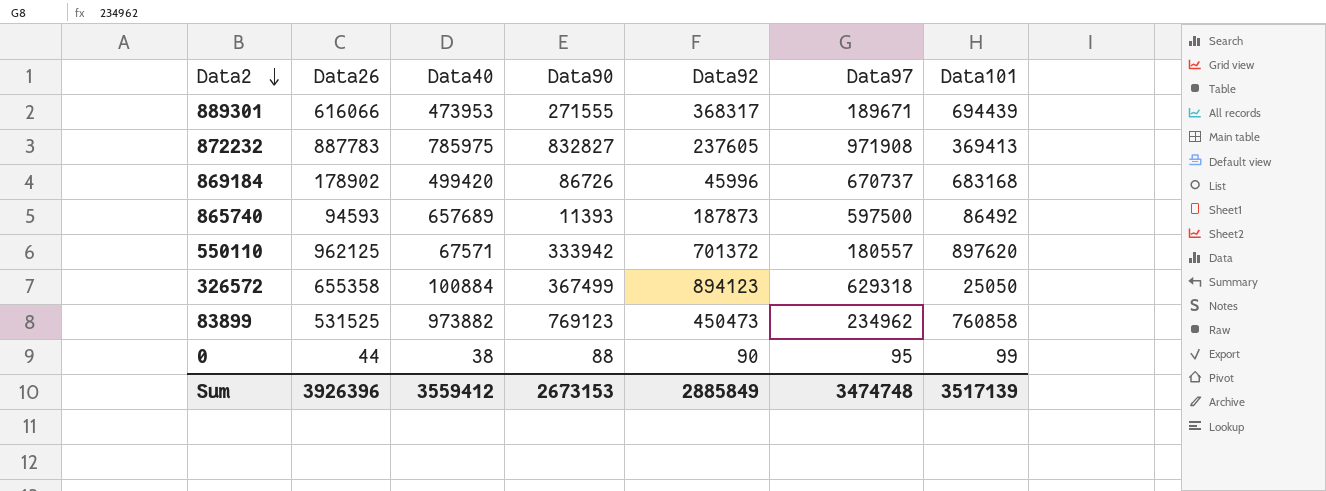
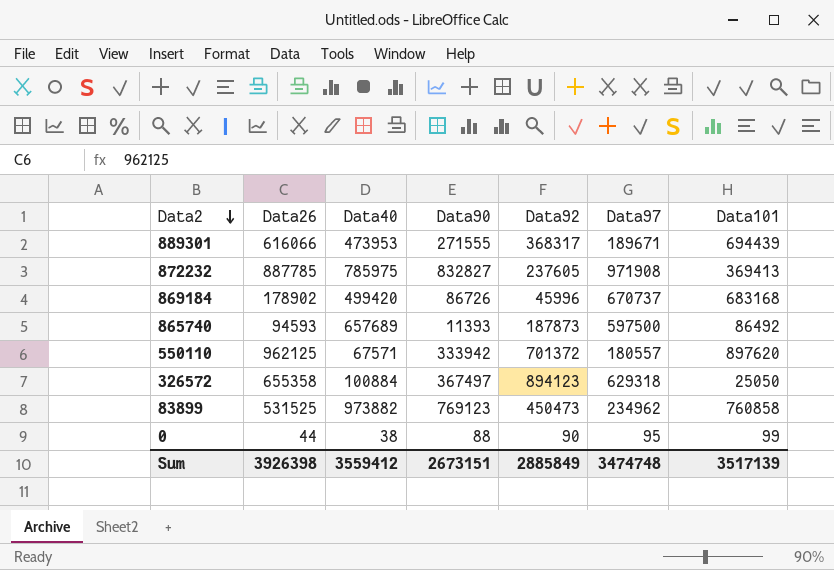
872232 | Data26: 887783 -> 887785
326572 | Data90: 367499 -> 367497
Sum | Data26: 3926396 -> 3926398
Sum | Data90: 2673153 -> 2673151

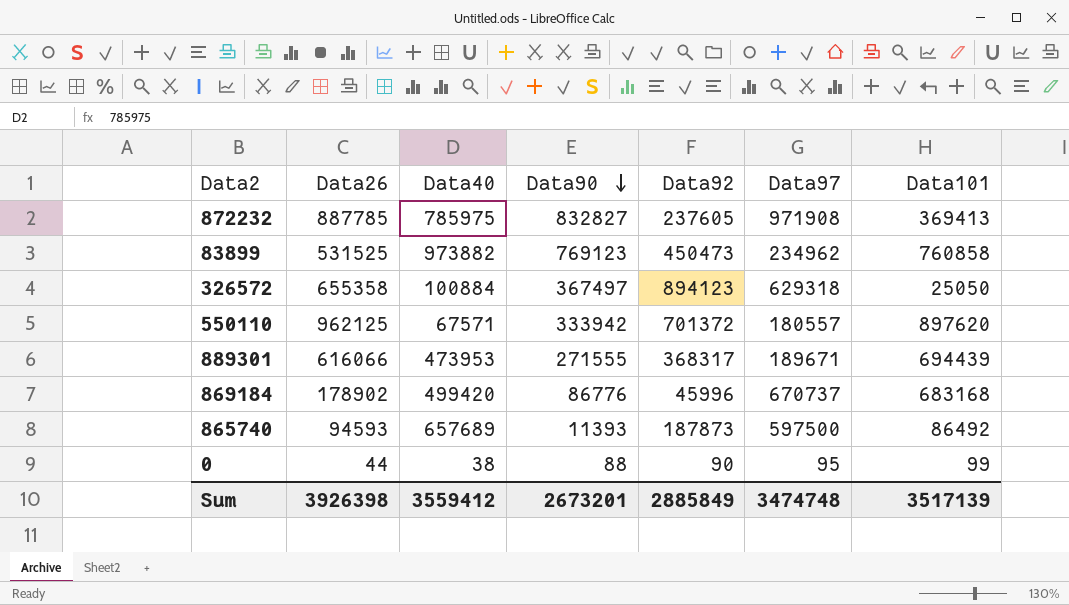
row order: Data2 descending -> Data90 descending
869184 | Data90: 86726 -> 86776
Sum | Data90: 2673151 -> 2673201

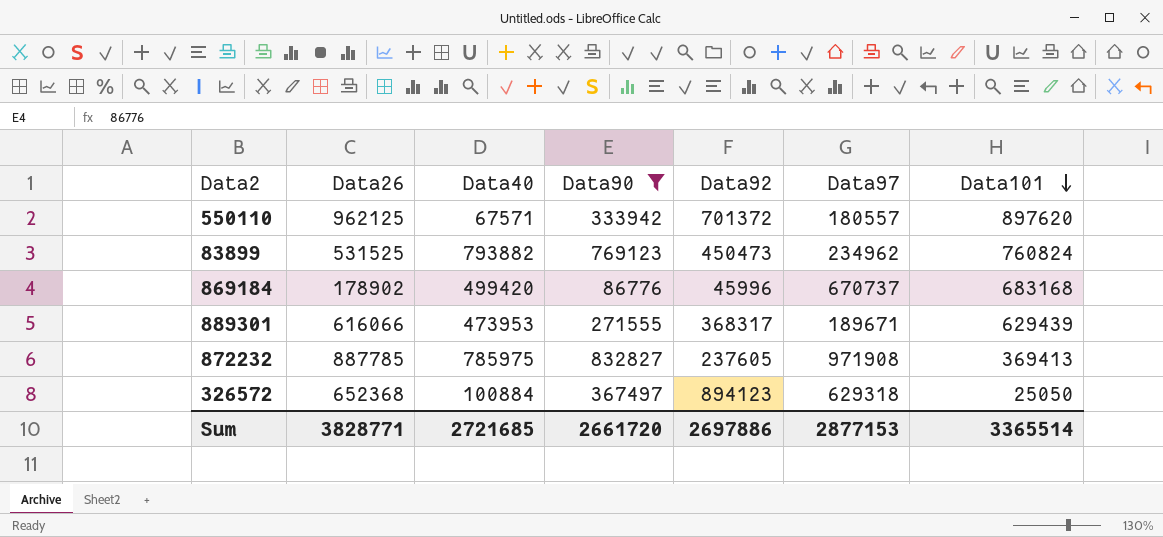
filter: none -> Data90 >= 86776
row order: Data90 descending -> Data101 descending
83899 | Data40: 973882 -> 793882
83899 | Data101: 760858 -> 760824
889301 | Data101: 694439 -> 629439
326572 | Data26: 655358 -> 652368
Sum | Data26: 3926398 -> 3828771
Sum | Data40: 3559412 -> 2721685
Sum | Data90: 2673201 -> 2661720
Sum | Data92: 2885849 -> 2697886
Sum | Data97: 3474748 -> 2877153
Sum | Data101: 3517139 -> 3365514

